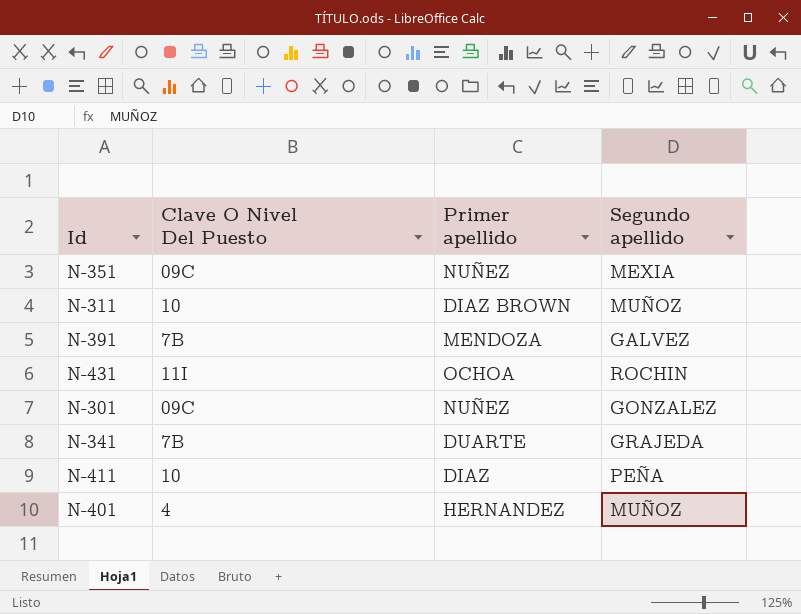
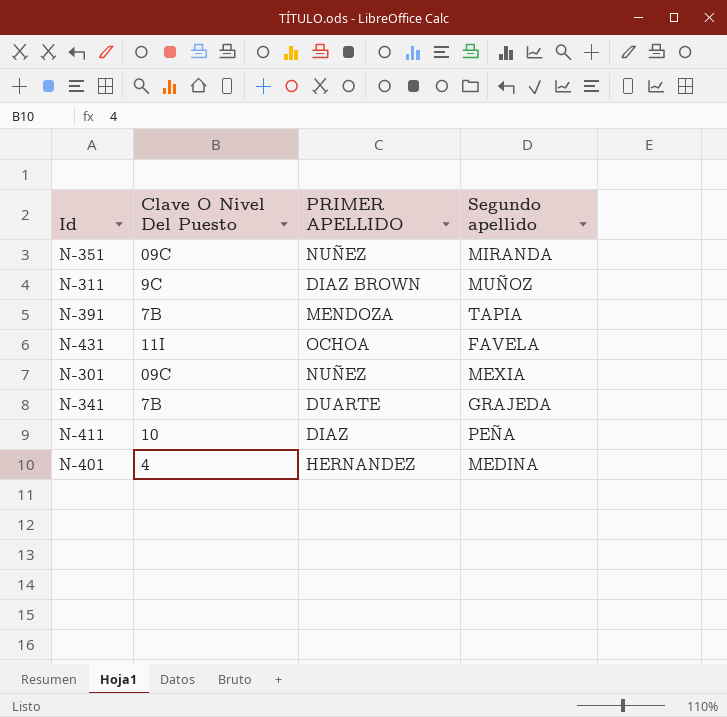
column name: Primer apellido -> PRIMER APELLIDO
N-351 | Segundo apellido: MEXIA -> MIRANDA
N-311 | Clave O Nivel Del Puesto: 10 -> 9C
N-391 | Segundo apellido: GALVEZ -> TAPIA
N-431 | Segundo apellido: ROCHIN -> FAVELA
N-301 | Segundo apellido: GONZALEZ -> MEXIA
N-401 | Segundo apellido: MUÑOZ -> MEDINA

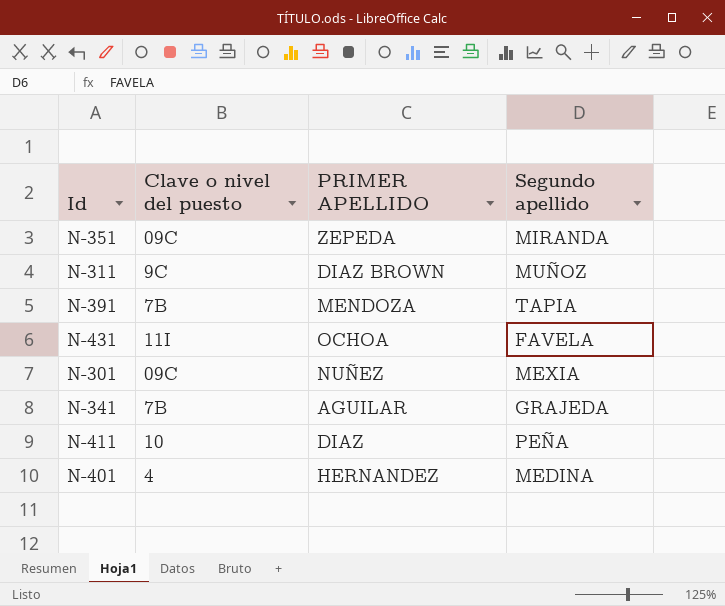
column name: Clave O Nivel Del Puesto -> Clave o nivel del puesto
N-351 | PRIMER APELLIDO: NUÑEZ -> ZEPEDA
N-341 | PRIMER APELLIDO: DUARTE -> AGUILAR

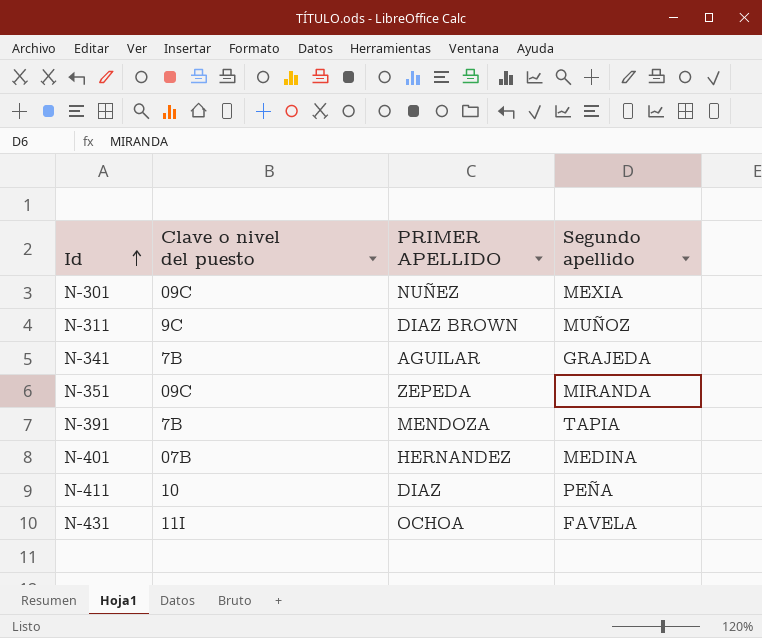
row order: none -> Id ascending
N-401 | Clave o nivel del puesto: 4 -> 07B

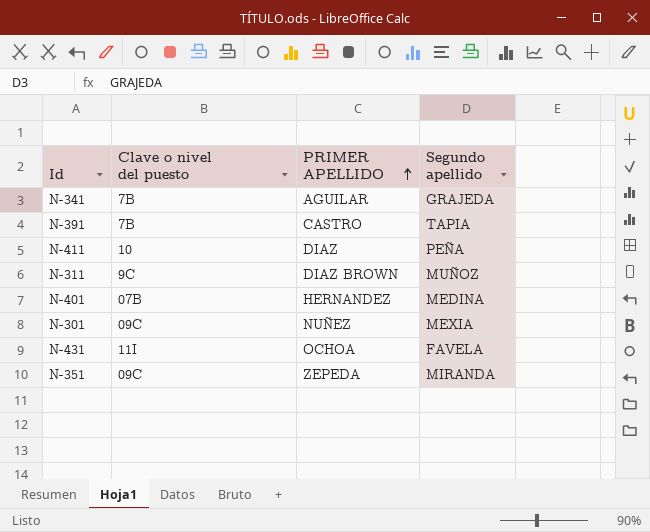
row order: Id ascending -> PRIMER APELLIDO ascending
N-391 | PRIMER APELLIDO: MENDOZA -> CASTRO

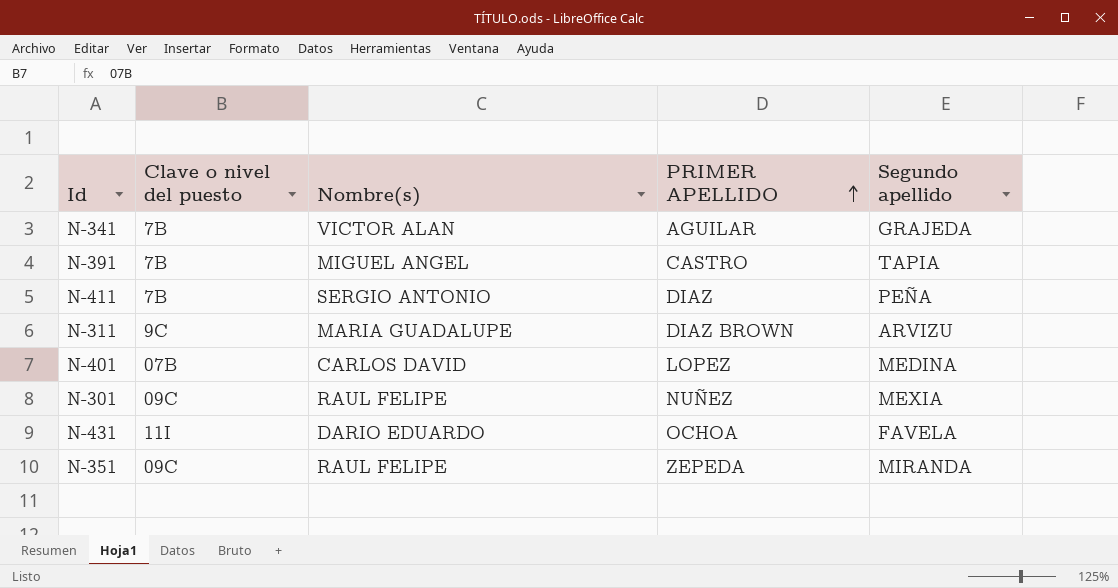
column Nombre(s) | position: none -> 3
N-411 | Clave o nivel del puesto: 10 -> 7B
N-311 | Segundo apellido: MUÑOZ -> ARVIZU
N-401 | PRIMER APELLIDO: HERNANDEZ -> LOPEZ

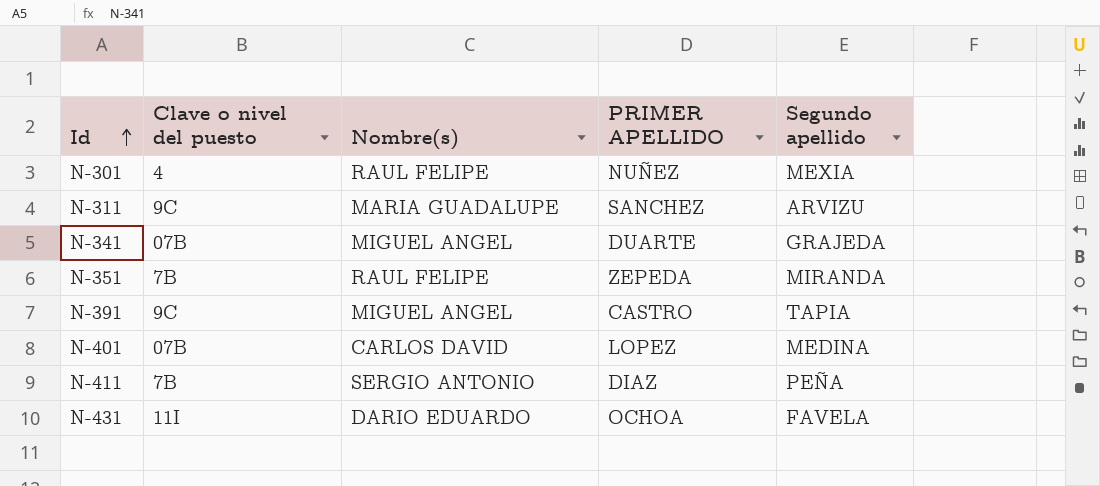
row order: PRIMER APELLIDO ascending -> Id ascending
N-301 | Clave o nivel del puesto: 09C -> 4
N-311 | PRIMER APELLIDO: DIAZ BROWN -> SANCHEZ
N-341 | Clave o nivel del puesto: 7B -> 07B
N-341 | Nombre(s): VICTOR ALAN -> MIGUEL ANGEL
N-341 | PRIMER APELLIDO: AGUILAR -> DUARTE
N-351 | Clave o nivel del puesto: 09C -> 7B
N-391 | Clave o nivel del puesto: 7B -> 9C

